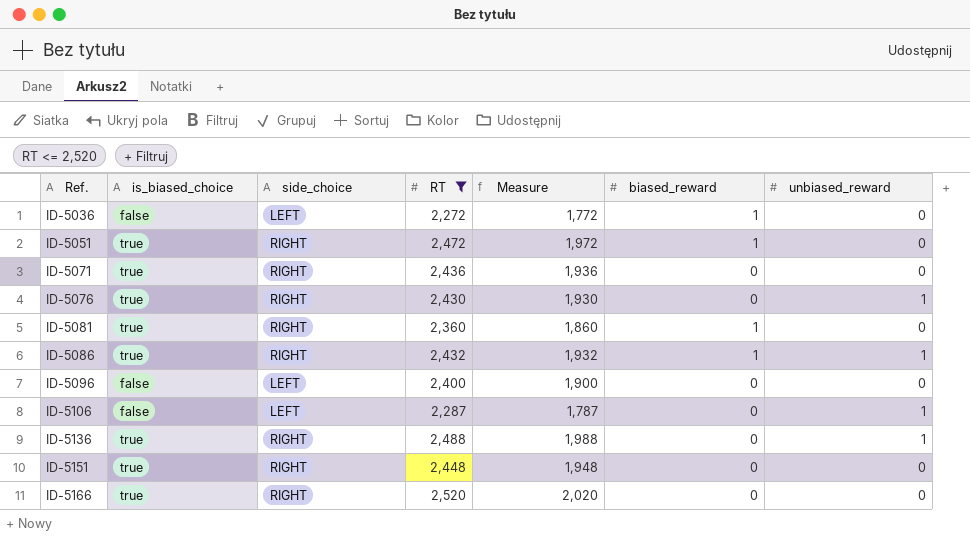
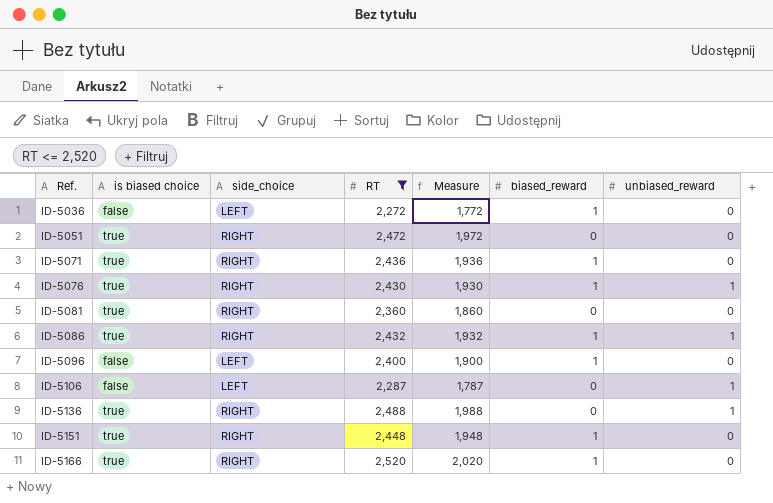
column name: is_biased_choice -> is biased choice
ID-5051 | biased_reward: 1 -> 0
ID-5071 | biased_reward: 0 -> 1
ID-5076 | biased_reward: 0 -> 1
ID-5081 | biased_reward: 1 -> 0
ID-5096 | biased_reward: 0 -> 1
ID-5151 | biased_reward: 0 -> 1
ID-5166 | biased_reward: 0 -> 1

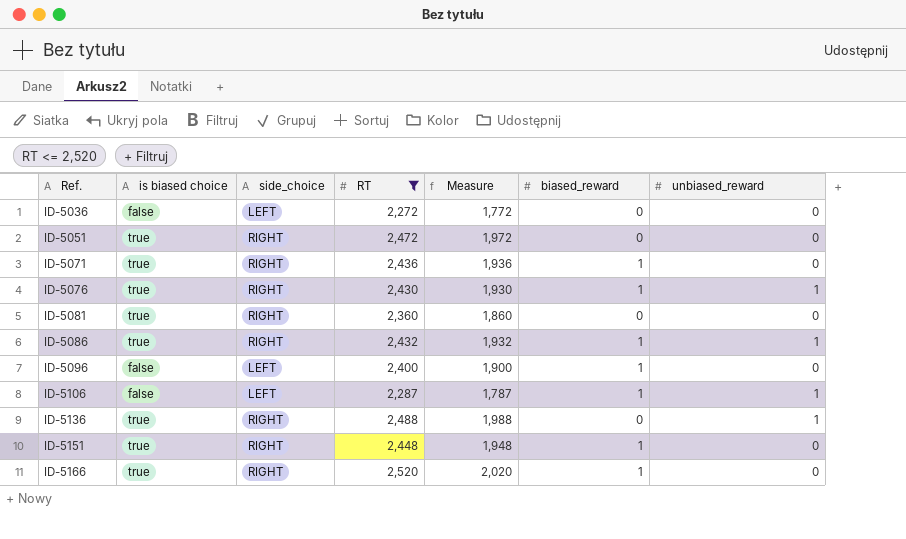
ID-5036 | biased_reward: 1 -> 0
ID-5106 | biased_reward: 0 -> 1

